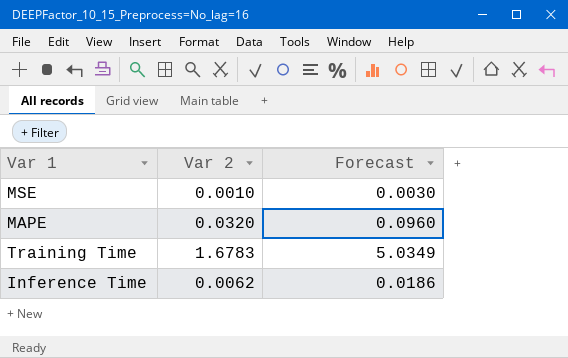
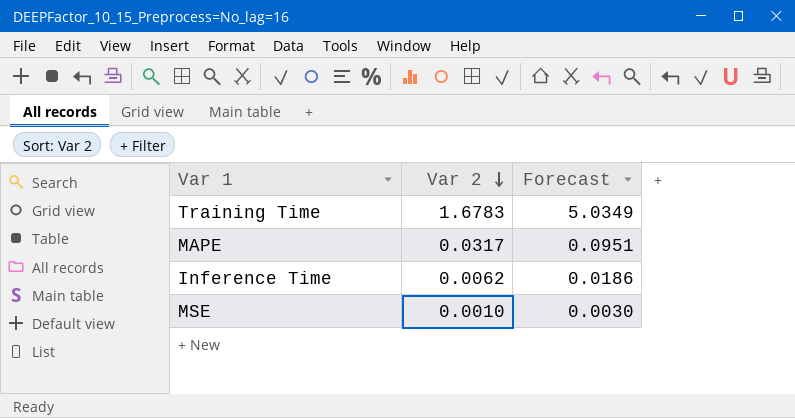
row order: none -> Var 2 descending
MAPE | Var 2: 0.0320 -> 0.0317
MAPE | Forecast: 0.0960 -> 0.0951

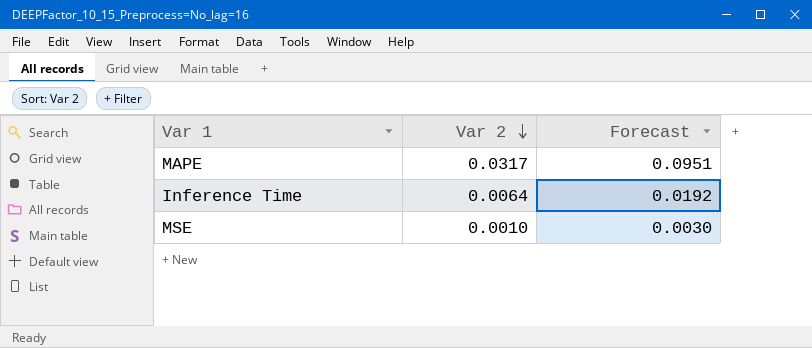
row Training Time: 1.6783 | 5.0349 -> none
Inference Time | Var 2: 0.0062 -> 0.0064
Inference Time | Forecast: 0.0186 -> 0.0192

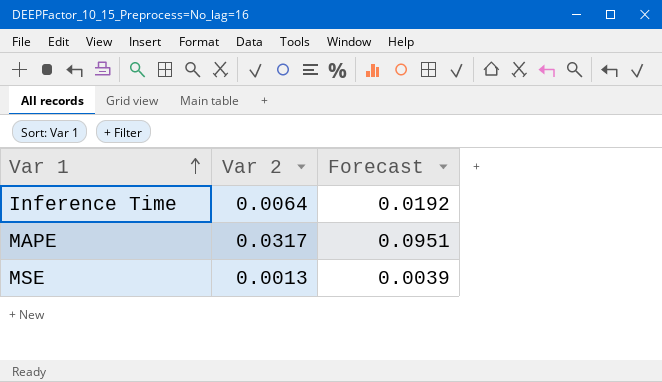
row order: Var 2 descending -> Var 1 ascending
MSE | Var 2: 0.0010 -> 0.0013
MSE | Forecast: 0.0030 -> 0.0039

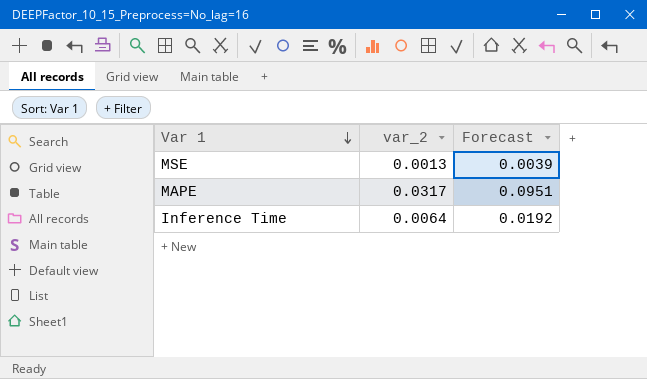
row order: Var 1 ascending -> Var 1 descending
column name: Var 2 -> var_2

